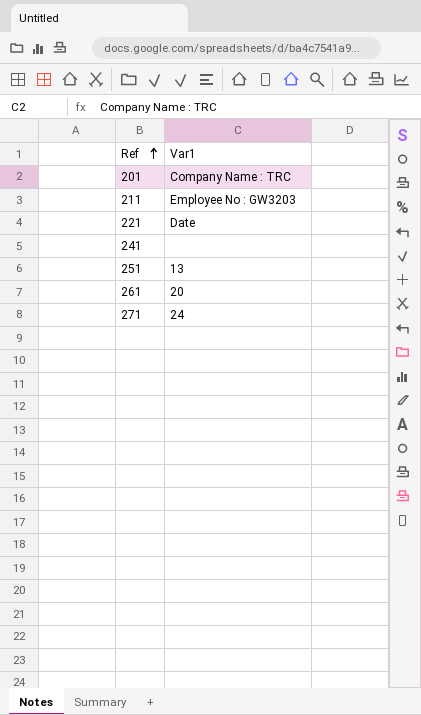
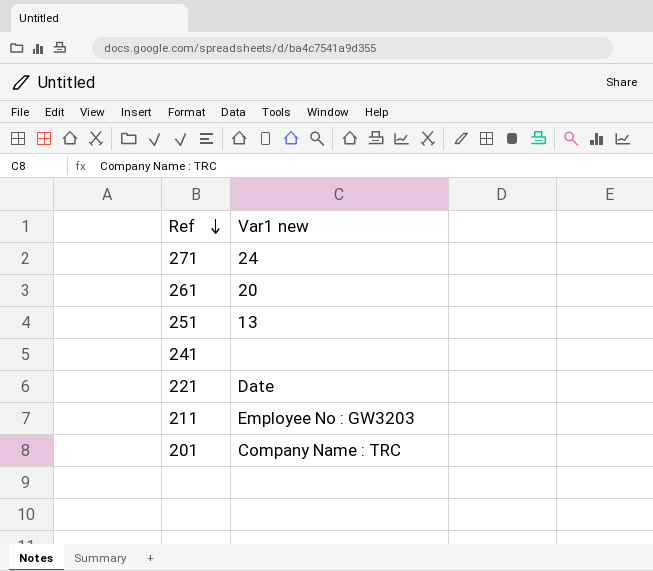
row order: Ref ascending -> Ref descending
column name: Var1 -> Var1 new

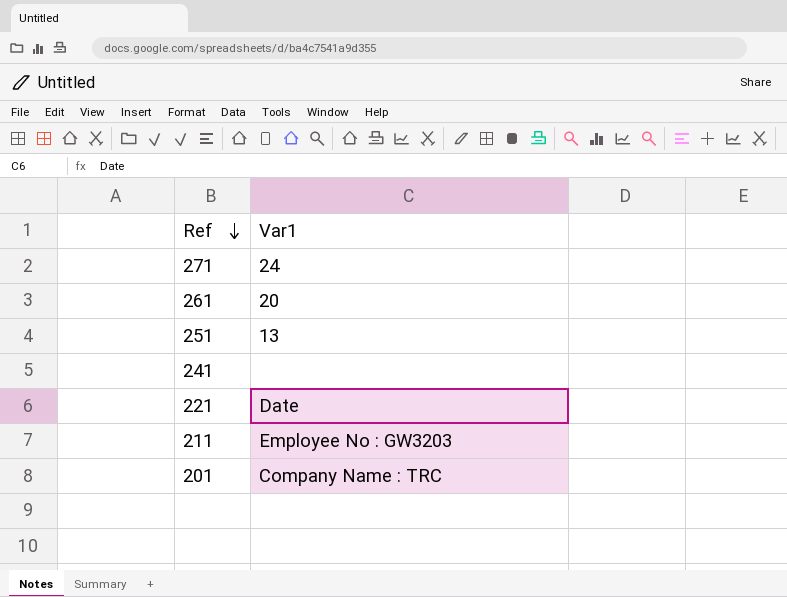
column name: Var1 new -> Var1

